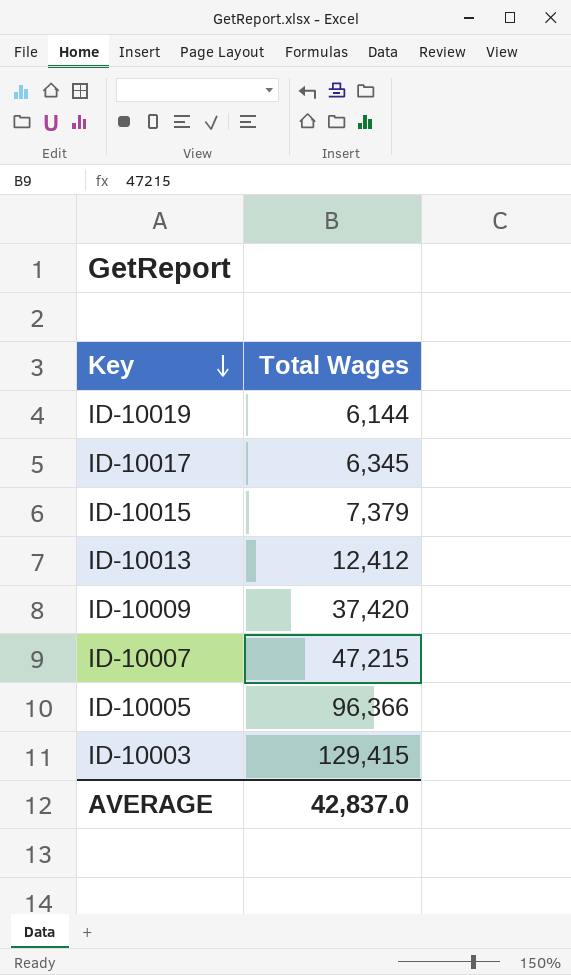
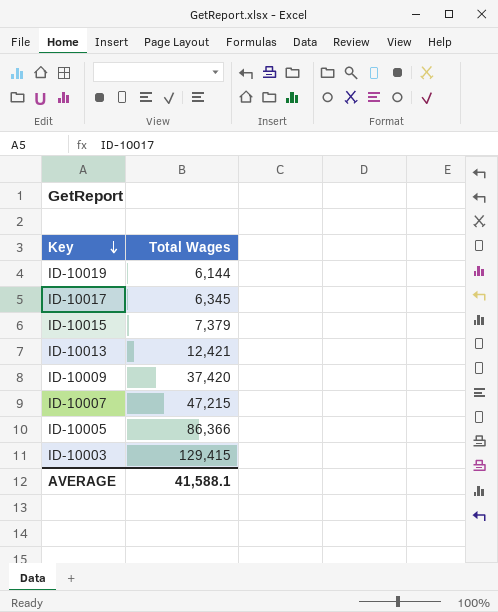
ID-10013 | Total Wages: 12,412 -> 12,421
ID-10005 | Total Wages: 96,366 -> 86,366
AVERAGE | Total Wages: 42,837.0 -> 41,588.1

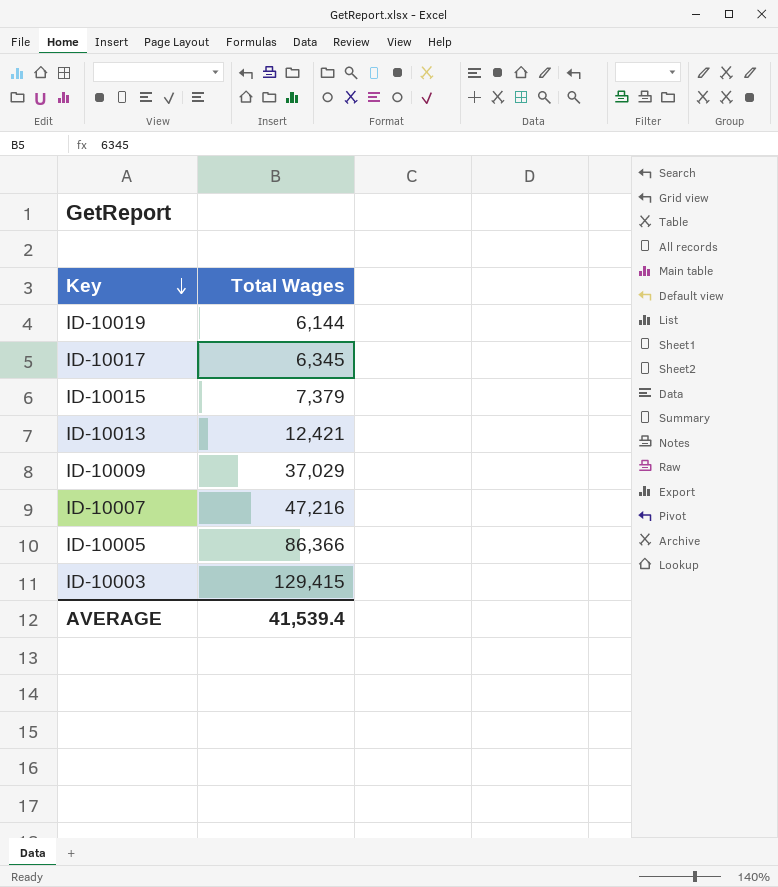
ID-10009 | Total Wages: 37,420 -> 37,029
ID-10007 | Total Wages: 47,215 -> 47,216
AVERAGE | Total Wages: 41,588.1 -> 41,539.4

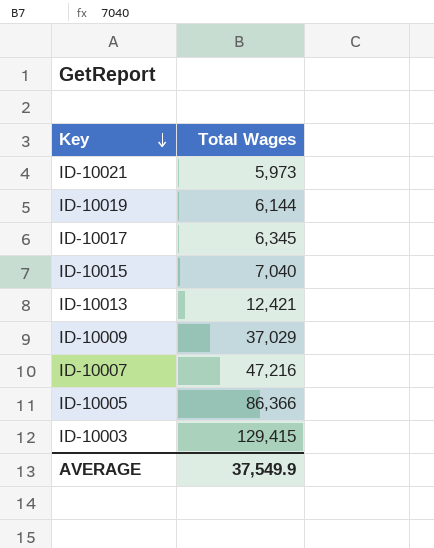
row ID-10021: none -> 5,973
ID-10015 | Total Wages: 7,379 -> 7,040
AVERAGE | Total Wages: 41,539.4 -> 37,549.9

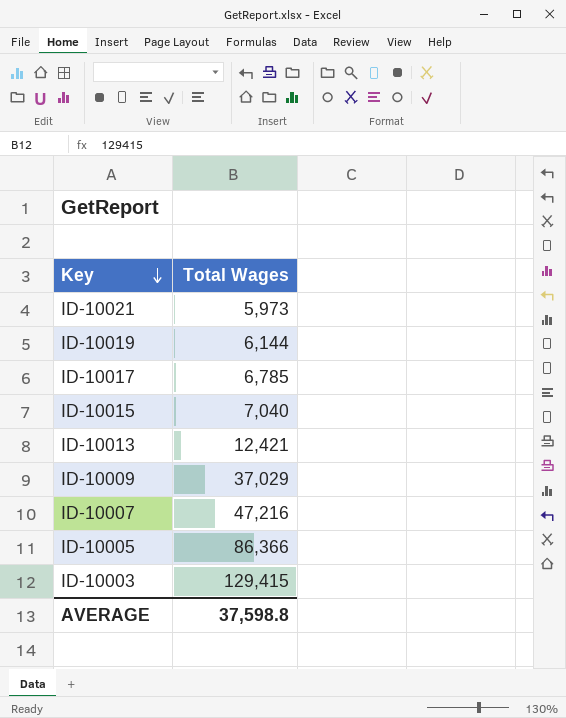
ID-10017 | Total Wages: 6,345 -> 6,785
AVERAGE | Total Wages: 37,549.9 -> 37,598.8

